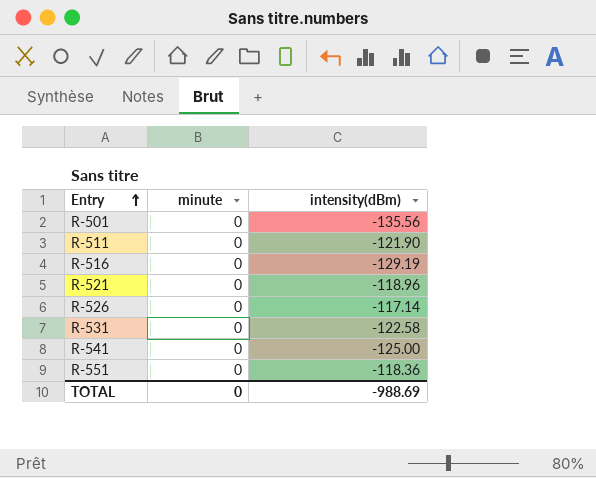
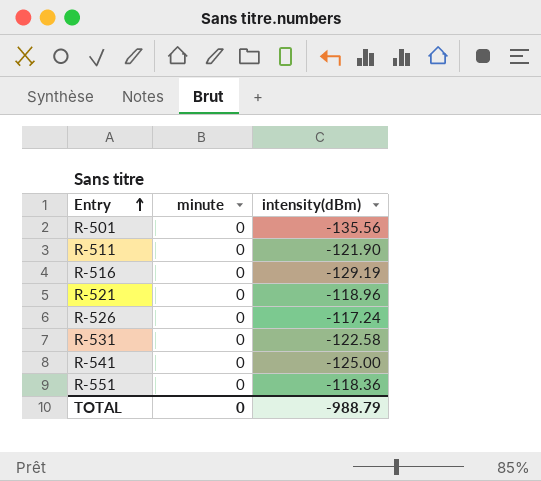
R-526 | intensity(dBm): -117.14 -> -117.24
TOTAL | intensity(dBm): -988.69 -> -988.79

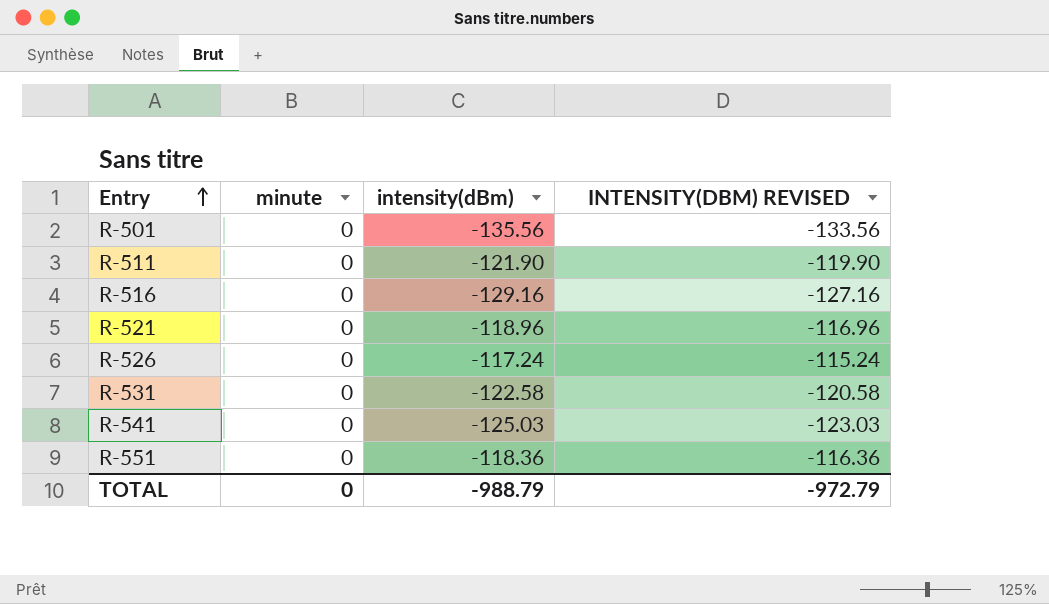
column INTENSITY(DBM) REVISED | formula: none -> [intensity(dBm)] + 2
R-516 | intensity(dBm): -129.19 -> -129.16
R-541 | intensity(dBm): -125.00 -> -125.03

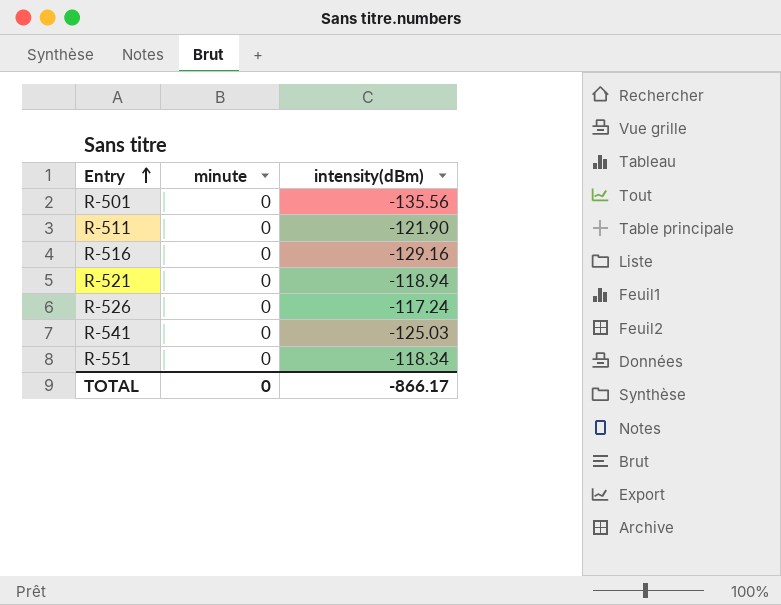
column INTENSITY(DBM) REVISED | formula: [intensity(dBm)] + 2 -> none
row R-531: 0 | -122.58 | -120.58 -> none
R-521 | intensity(dBm): -118.96 -> -118.94
R-551 | intensity(dBm): -118.36 -> -118.34
TOTAL | intensity(dBm): -988.79 -> -866.17

